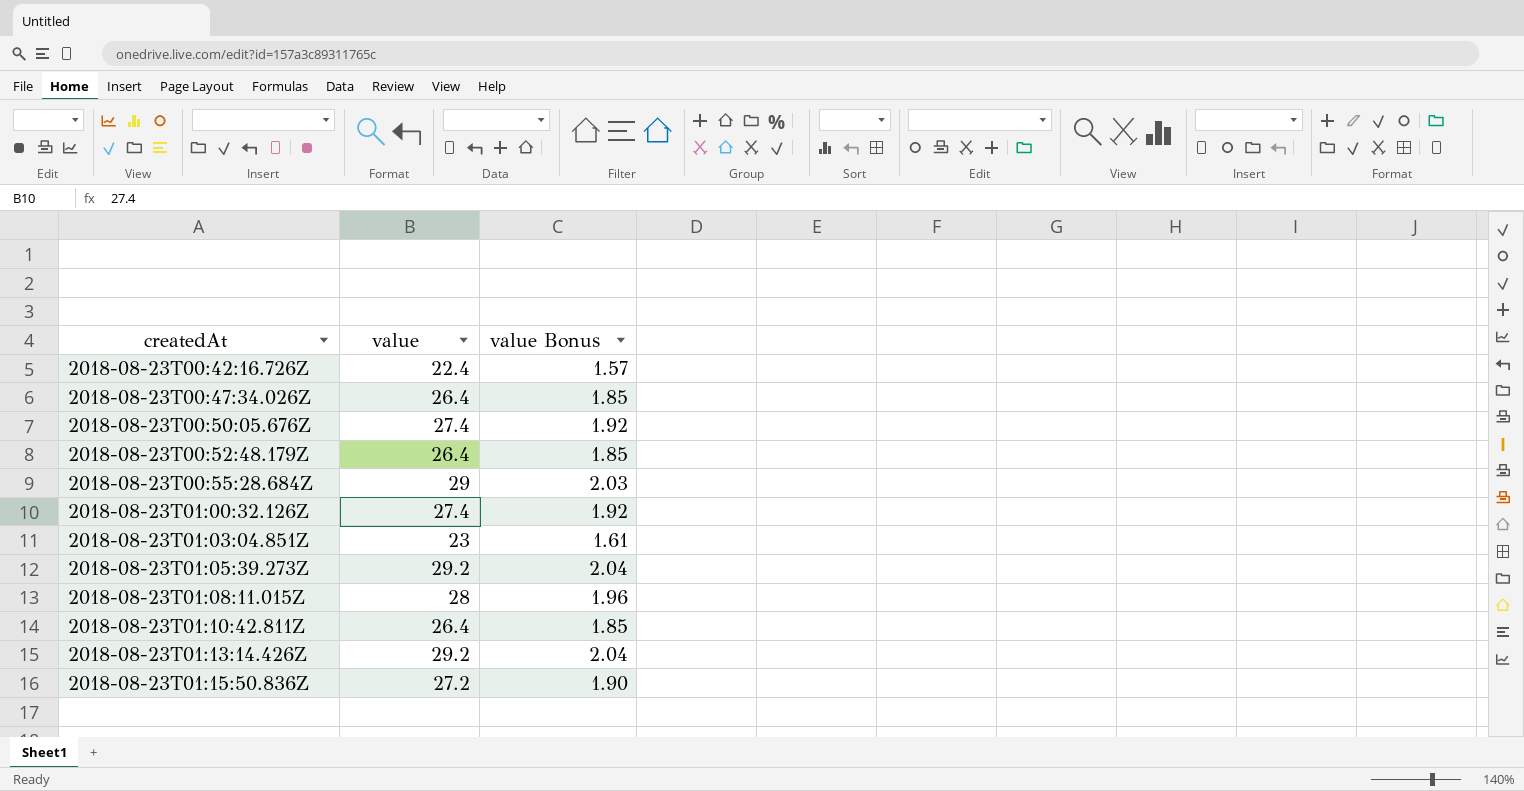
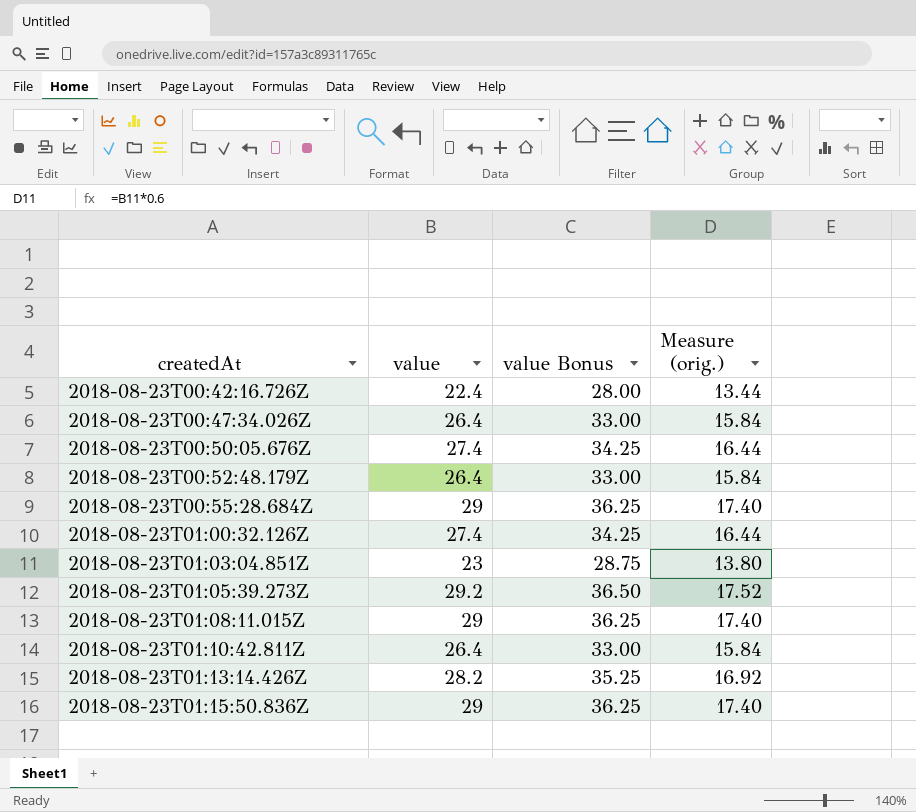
column value Bonus | formula: [value] * 0.07 -> [value] * 1.25
column Measure (orig.) | formula: none -> [value] * 0.6
2018-08-23T01:08:11.015Z | value: 28 -> 29
2018-08-23T01:13:14.426Z | value: 29.2 -> 28.2
2018-08-23T01:15:50.836Z | value: 27.2 -> 29

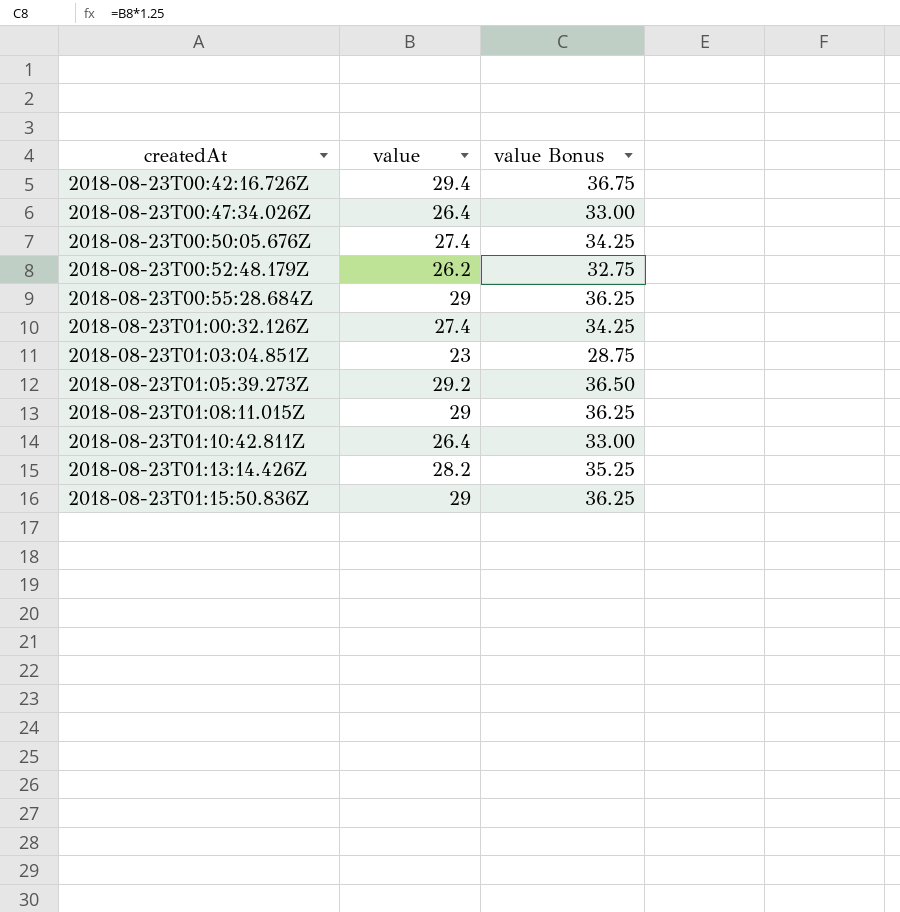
column Measure (orig.) | formula: [value] * 0.6 -> none
2018-08-23T00:42:16.726Z | value: 22.4 -> 29.4
2018-08-23T00:42:16.726Z | value Bonus: 28.00 -> 36.75
2018-08-23T00:52:48.179Z | value: 26.4 -> 26.2
2018-08-23T00:52:48.179Z | value Bonus: 33.00 -> 32.75

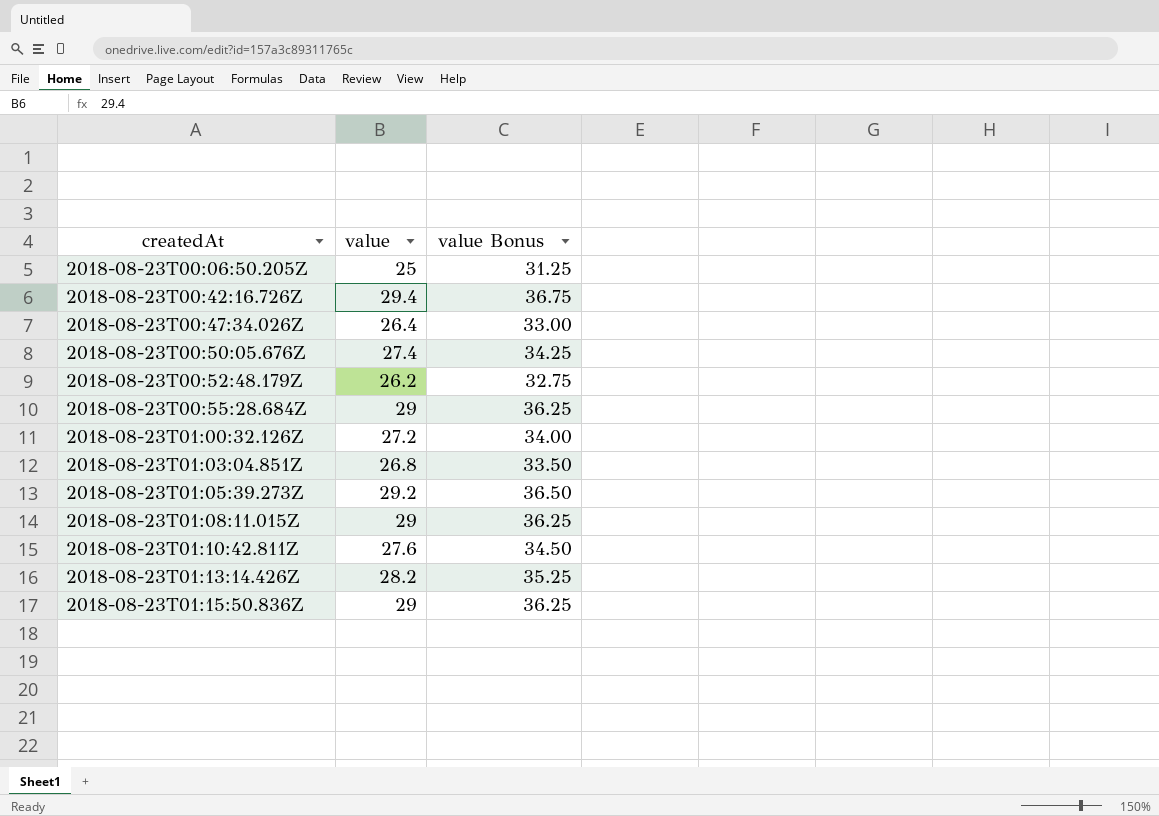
row 2018-08-23T00:06:50.205Z: none -> 25 | 31.25
2018-08-23T01:00:32.126Z | value: 27.4 -> 27.2
2018-08-23T01:00:32.126Z | value Bonus: 34.25 -> 34.00
2018-08-23T01:03:04.851Z | value: 23 -> 26.8
2018-08-23T01:03:04.851Z | value Bonus: 28.75 -> 33.50
2018-08-23T01:10:42.811Z | value: 26.4 -> 27.6
2018-08-23T01:10:42.811Z | value Bonus: 33.00 -> 34.50

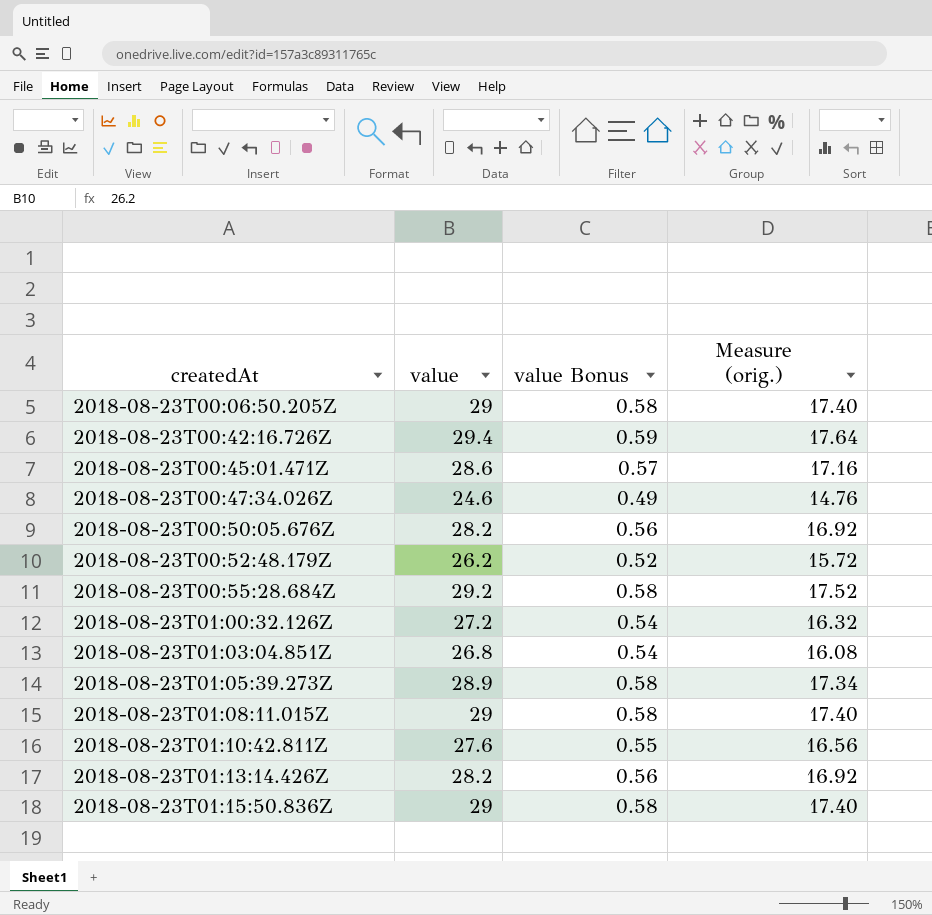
column value Bonus | formula: [value] * 1.25 -> [value] * 0.02
column Measure (orig.) | formula: none -> [value] * 0.6
2018-08-23T00:06:50.205Z | value: 25 -> 29
row 2018-08-23T00:45:01.471Z: none -> 28.6 | 0.57 | 17.16
2018-08-23T00:47:34.026Z | value: 26.4 -> 24.6
2018-08-23T00:50:05.676Z | value: 27.4 -> 28.2
2018-08-23T00:55:28.684Z | value: 29 -> 29.2
2018-08-23T01:05:39.273Z | value: 29.2 -> 28.9

